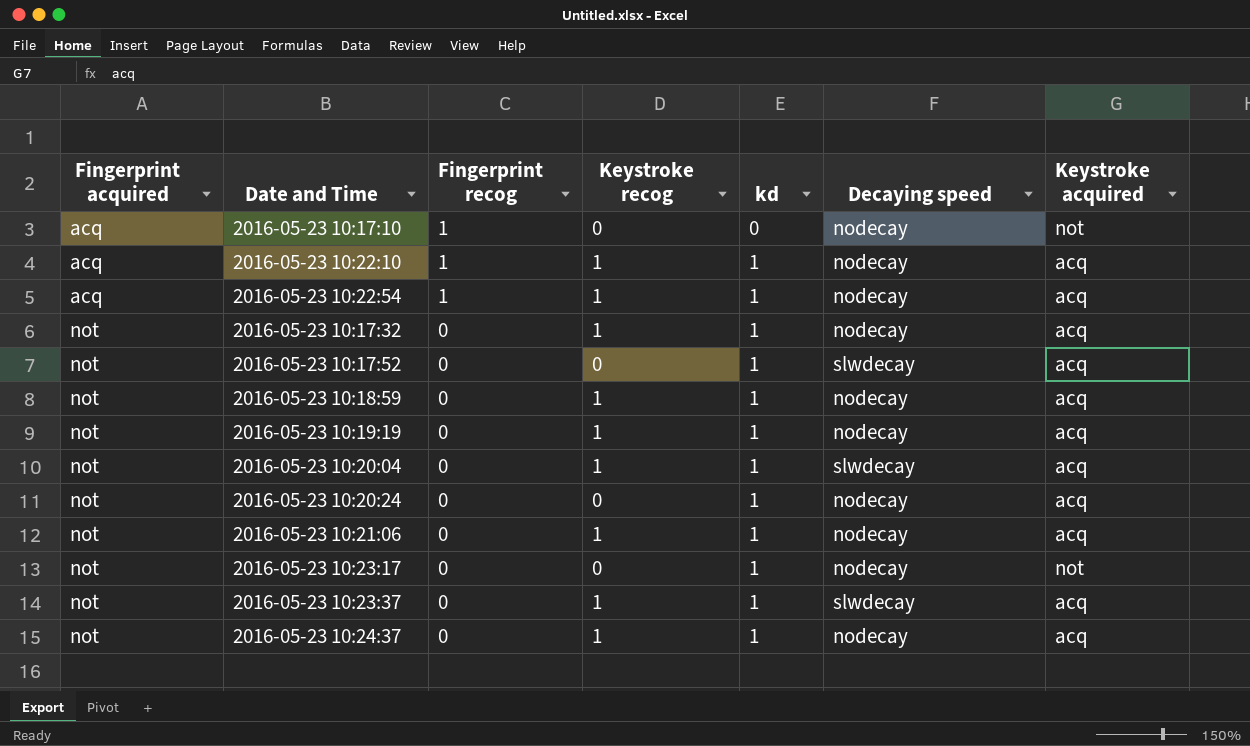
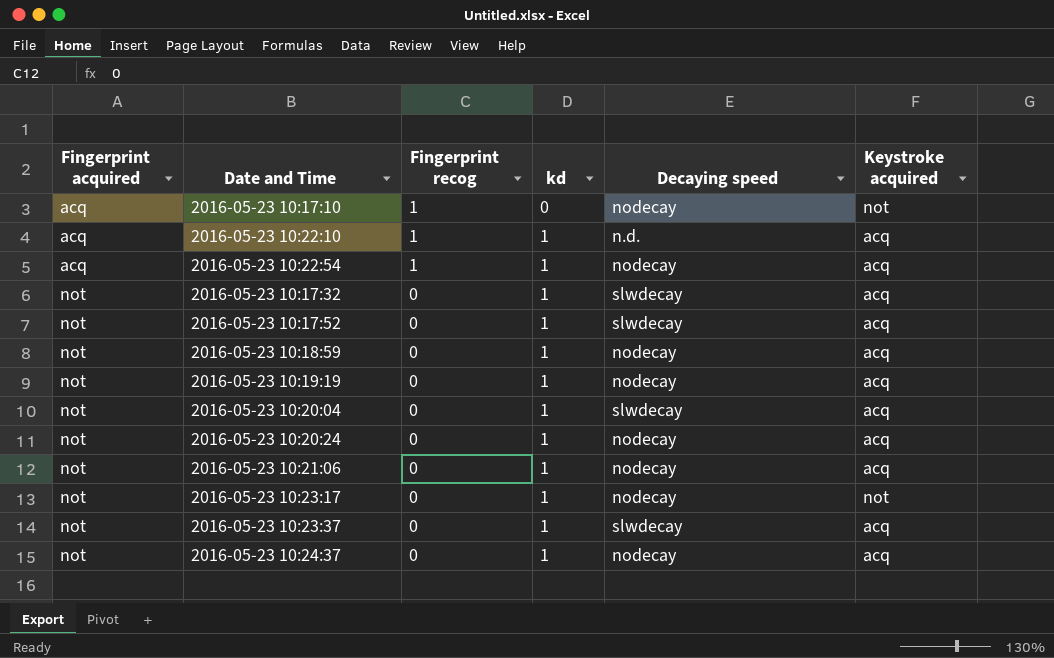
column Keystroke recog | position: 4 -> none
2016-05-23 10:22:10 | Decaying speed: nodecay -> n.d.
2016-05-23 10:17:32 | Decaying speed: nodecay -> slwdecay

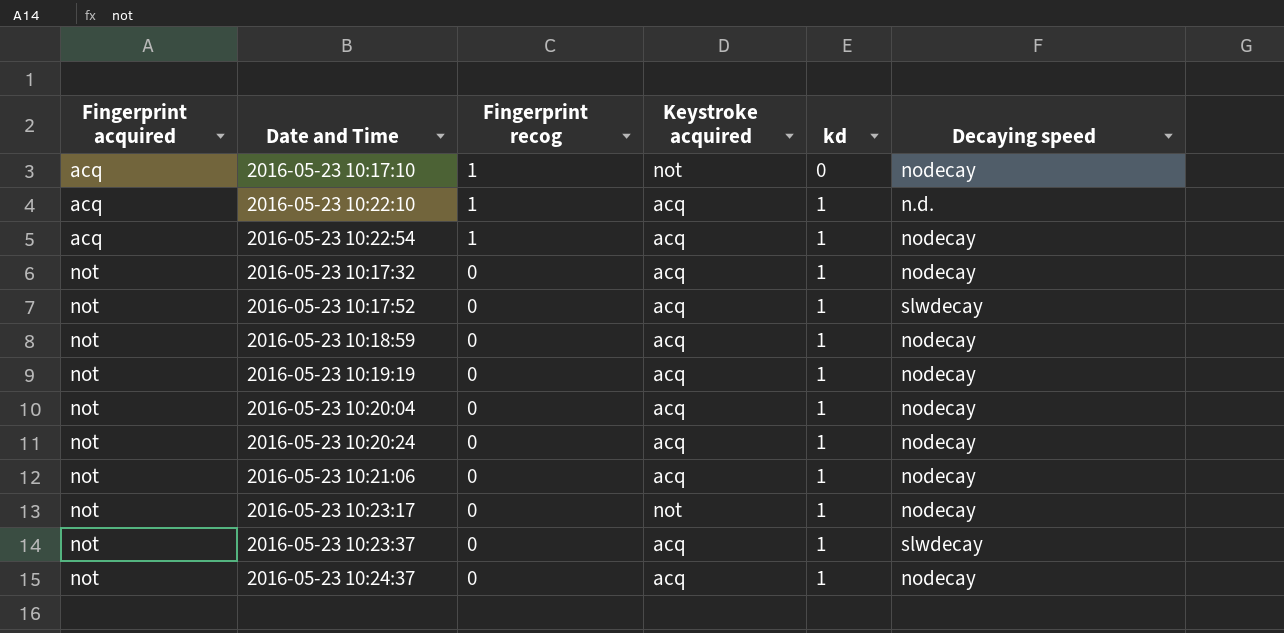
column Keystroke acquired | position: 6 -> 4
2016-05-23 10:17:32 | Decaying speed: slwdecay -> nodecay
2016-05-23 10:20:04 | Decaying speed: slwdecay -> nodecay

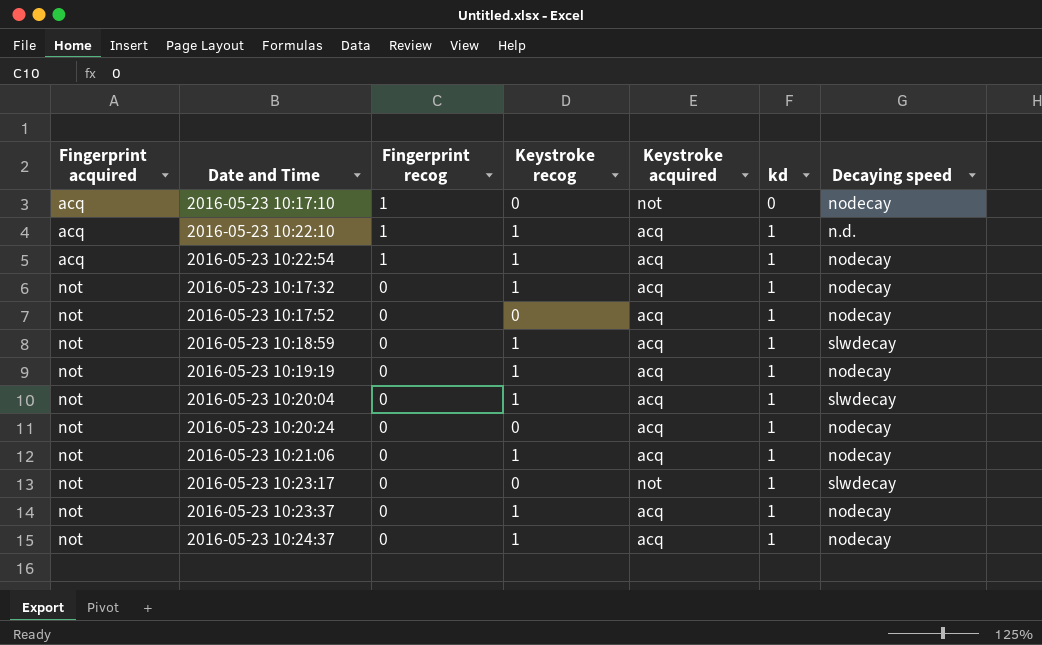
column Keystroke recog | position: none -> 4
2016-05-23 10:17:52 | Decaying speed: slwdecay -> nodecay
2016-05-23 10:18:59 | Decaying speed: nodecay -> slwdecay
2016-05-23 10:20:04 | Decaying speed: nodecay -> slwdecay
2016-05-23 10:23:17 | Decaying speed: nodecay -> slwdecay
2016-05-23 10:23:37 | Decaying speed: slwdecay -> nodecay

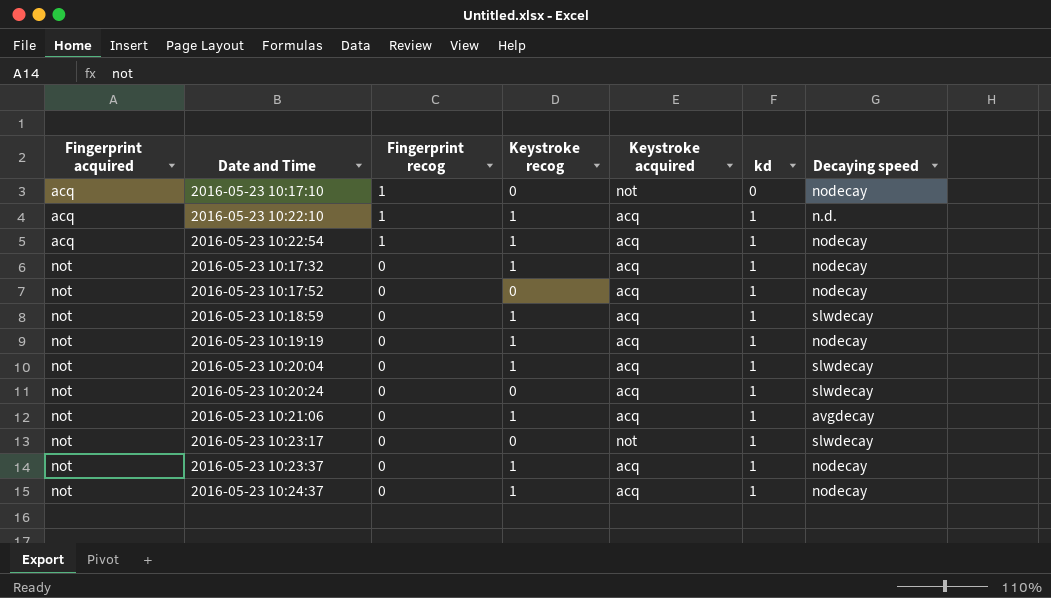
2016-05-23 10:20:24 | Decaying speed: nodecay -> slwdecay
2016-05-23 10:21:06 | Decaying speed: nodecay -> avgdecay

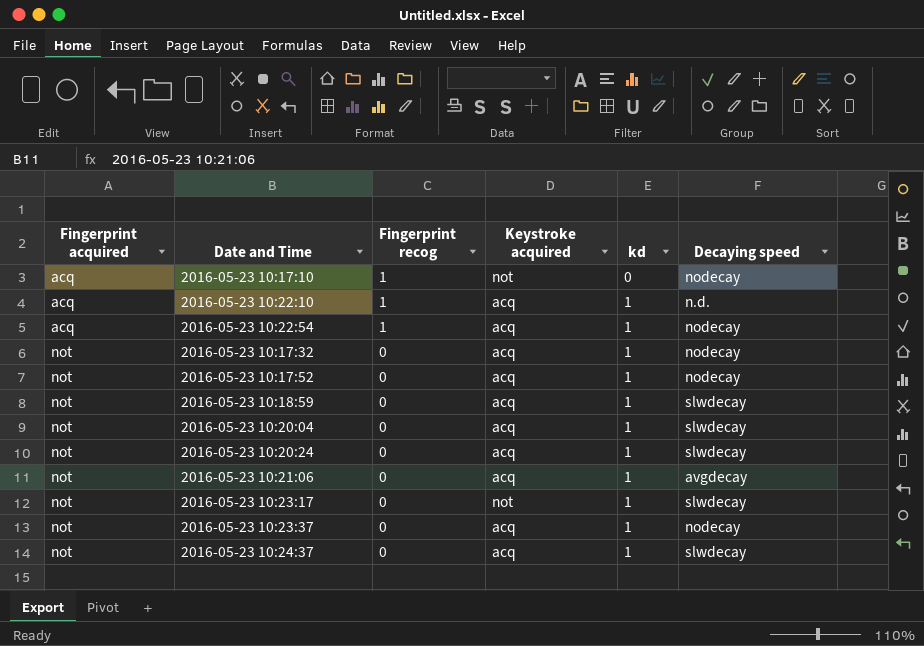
column Keystroke recog | position: 4 -> none
row 2016-05-23 10:19:19: not | 0 | 1 | acq | 1 | nodecay -> none
2016-05-23 10:24:37 | Decaying speed: nodecay -> slwdecay

